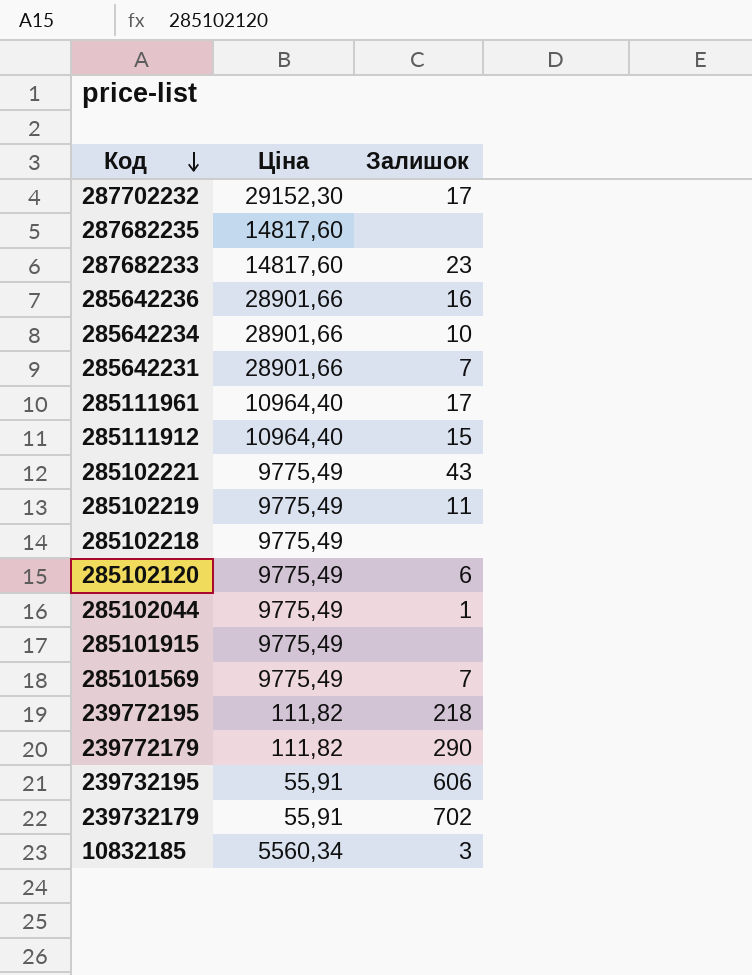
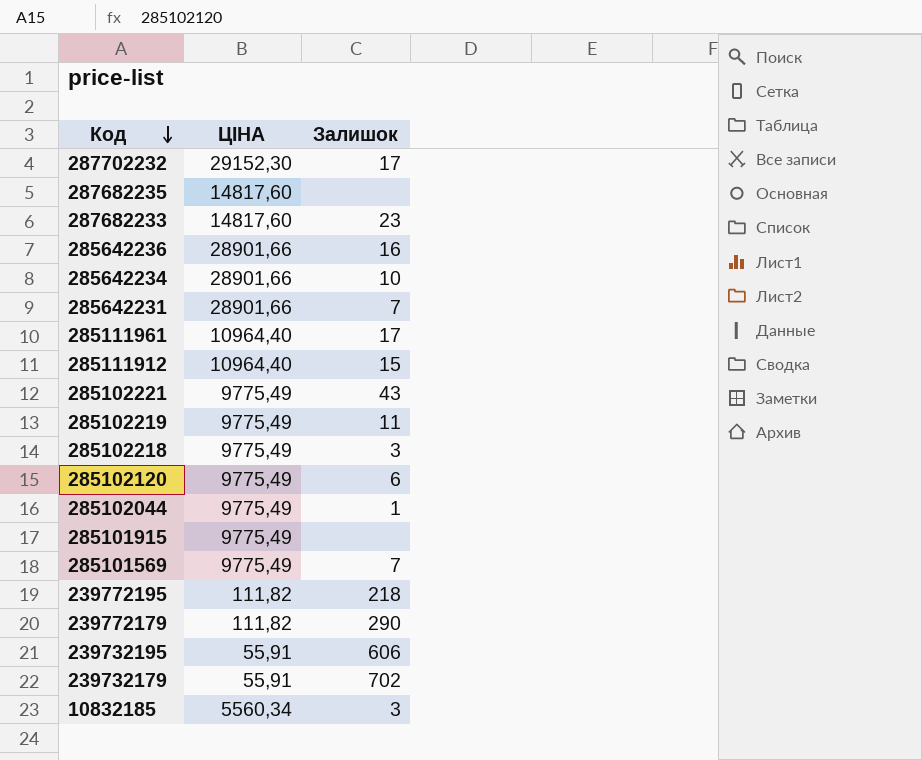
column name: Ціна -> ЦІНА
285102218 | Залишок: none -> 3

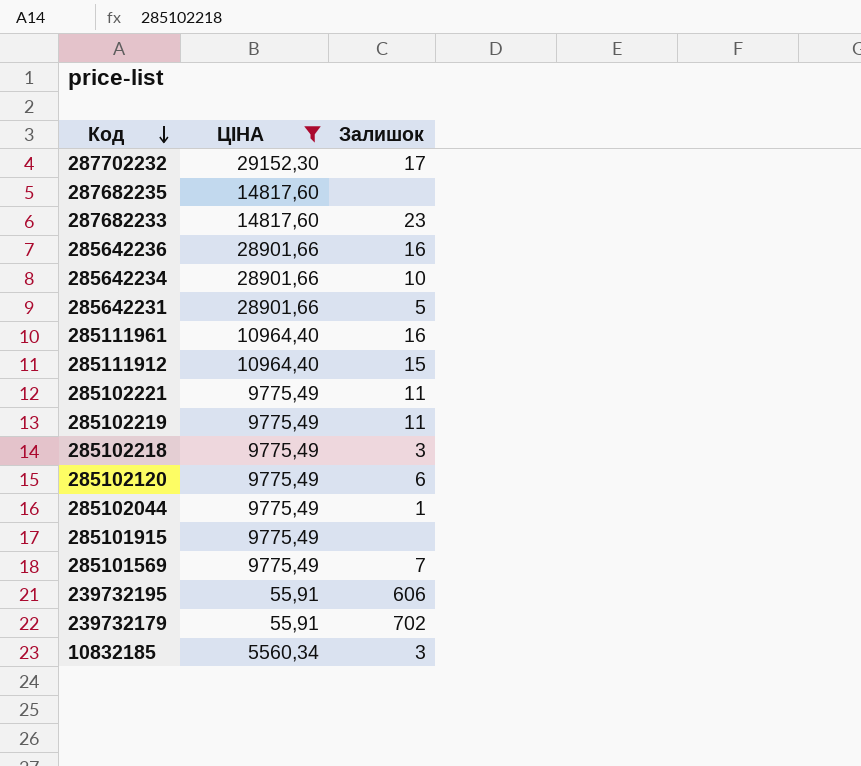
filter: none -> ЦІНА != 111,82
285642231 | Залишок: 7 -> 5
285111961 | Залишок: 17 -> 16
285102221 | Залишок: 43 -> 11

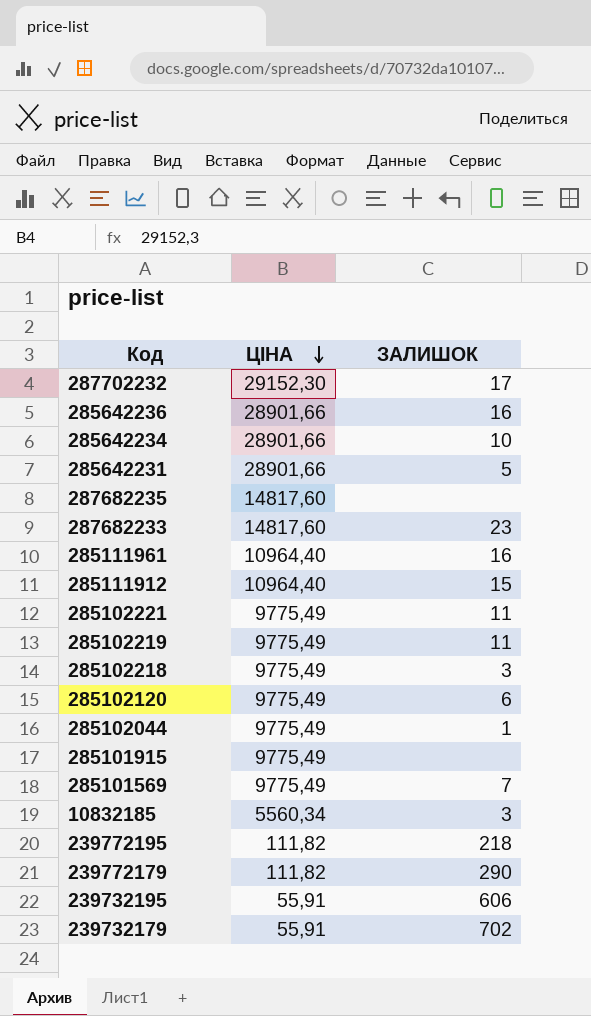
filter: ЦІНА != 111,82 -> none
row order: Код descending -> ЦІНА descending
column name: Залишок -> ЗАЛИШОК

